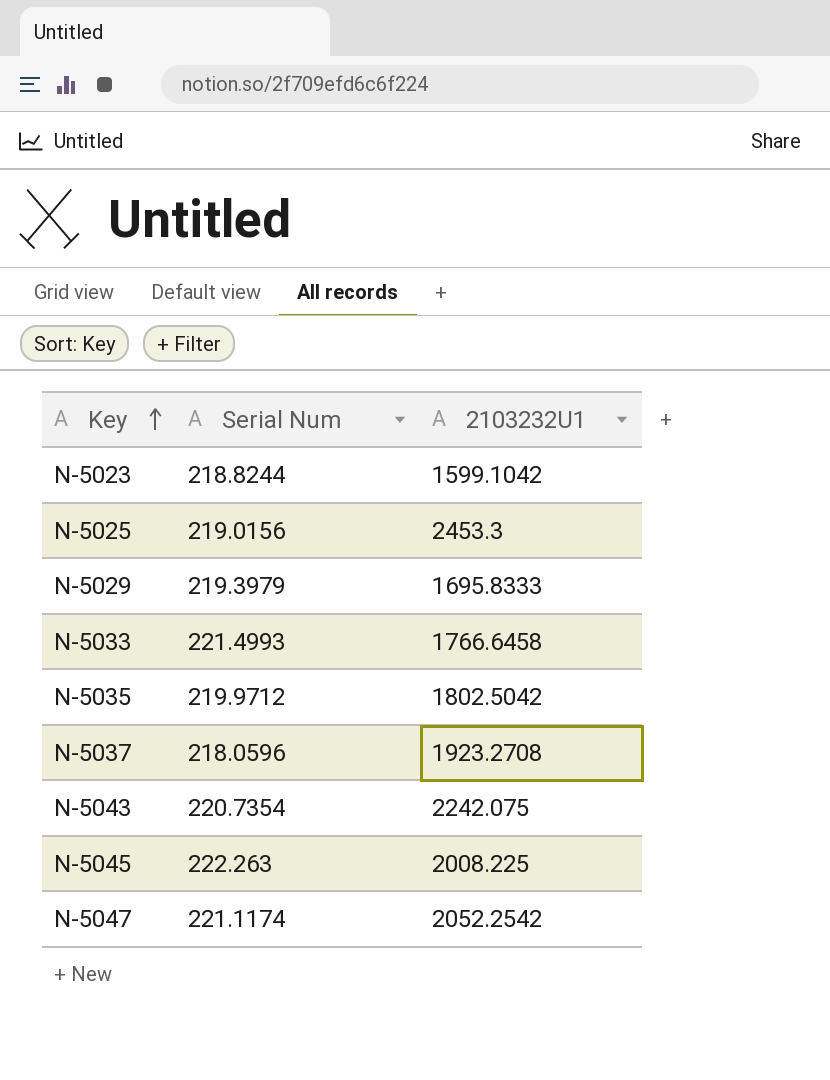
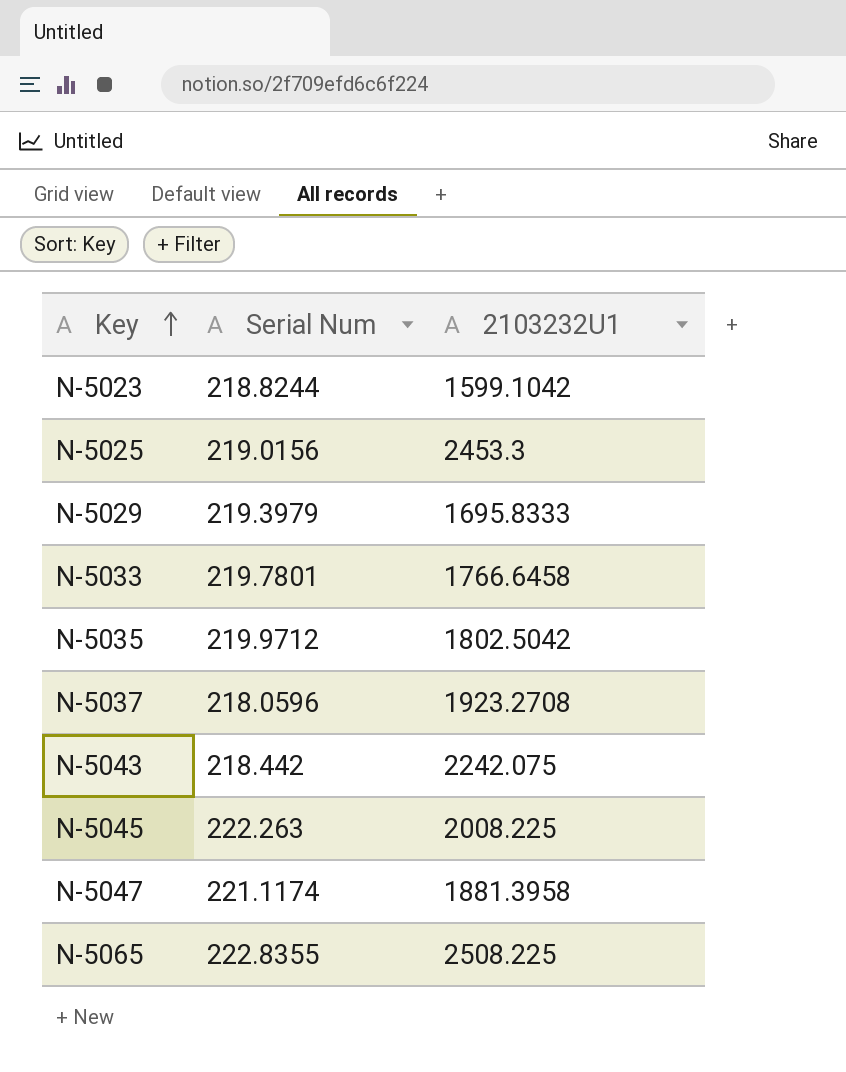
N-5033 | Serial Num: 221.4993 -> 219.7801
N-5043 | Serial Num: 220.7354 -> 218.442
N-5047 | 2103232U1: 2052.2542 -> 1881.3958
row N-5065: none -> 222.8355 | 2508.225

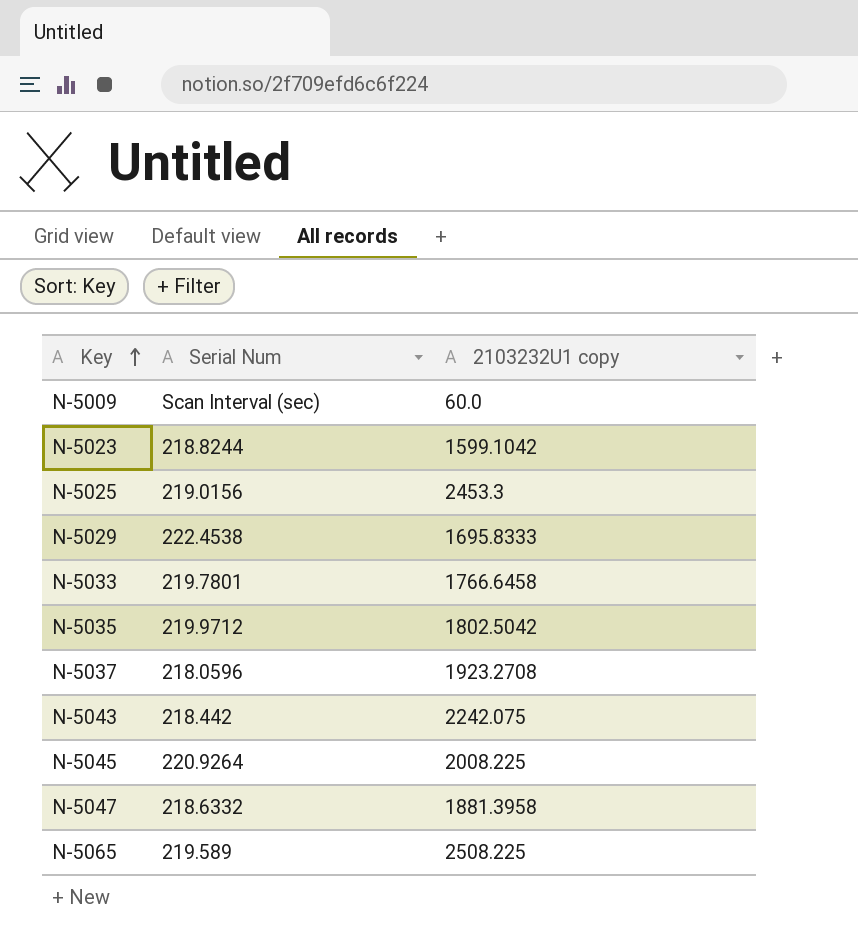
column name: 2103232U1 -> 2103232U1 copy
row N-5009: none -> Scan Interval (sec) | 60.0
N-5029 | Serial Num: 219.3979 -> 222.4538
N-5045 | Serial Num: 222.263 -> 220.9264
N-5047 | Serial Num: 221.1174 -> 218.6332
N-5065 | Serial Num: 222.8355 -> 219.589

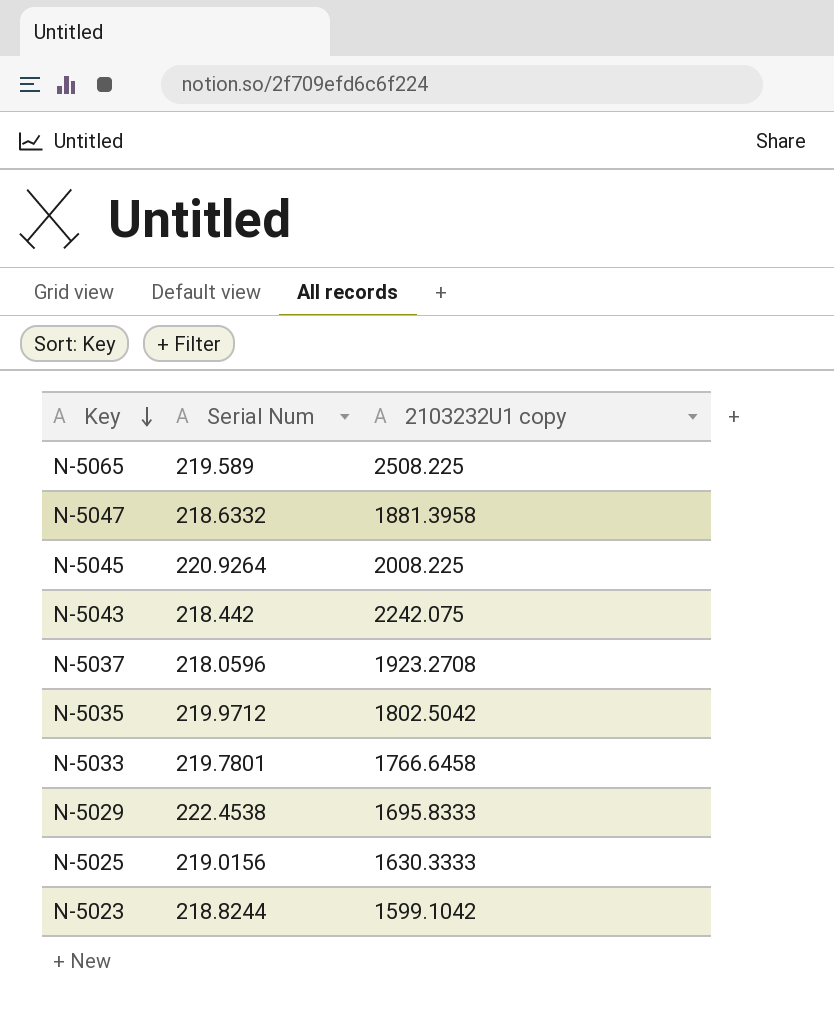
row order: Key ascending -> Key descending
row N-5009: Scan Interval (sec) | 60.0 -> none
N-5025 | 2103232U1 copy: 2453.3 -> 1630.3333

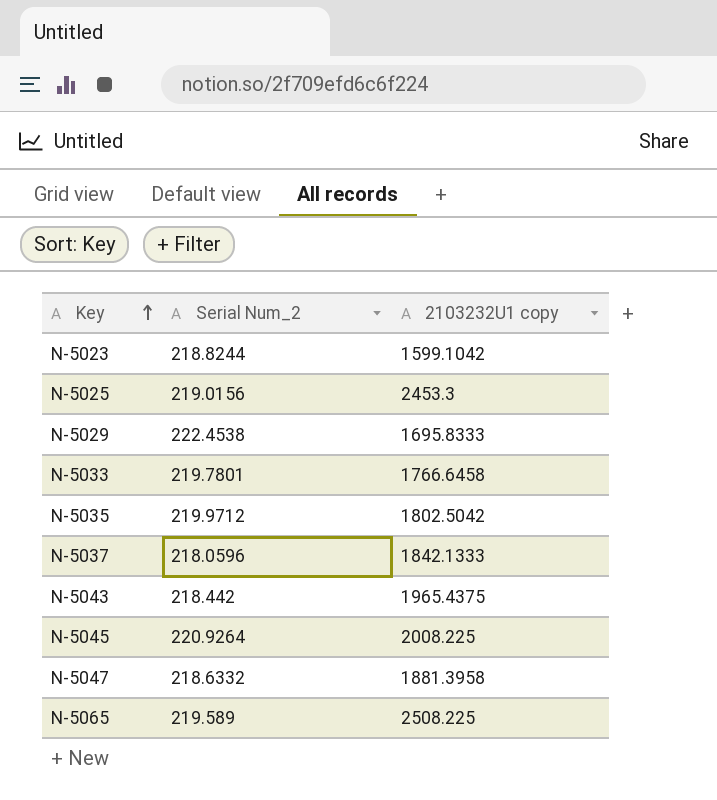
row order: Key descending -> Key ascending
column name: Serial Num -> Serial Num_2
N-5025 | 2103232U1 copy: 1630.3333 -> 2453.3
N-5037 | 2103232U1 copy: 1923.2708 -> 1842.1333
N-5043 | 2103232U1 copy: 2242.075 -> 1965.4375

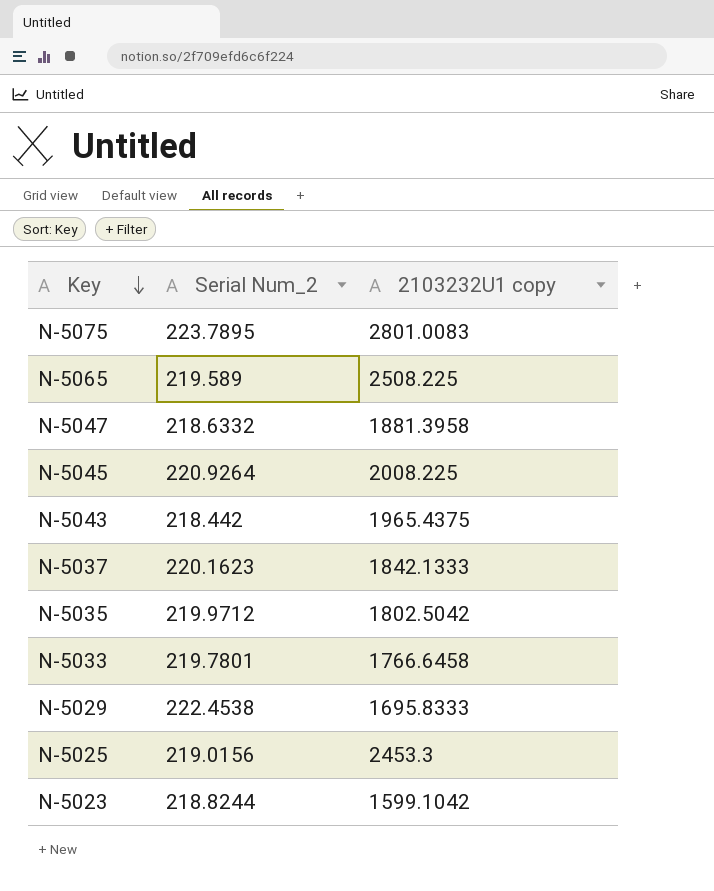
row order: Key ascending -> Key descending
row N-5075: none -> 223.7895 | 2801.0083
N-5037 | Serial Num_2: 218.0596 -> 220.1623

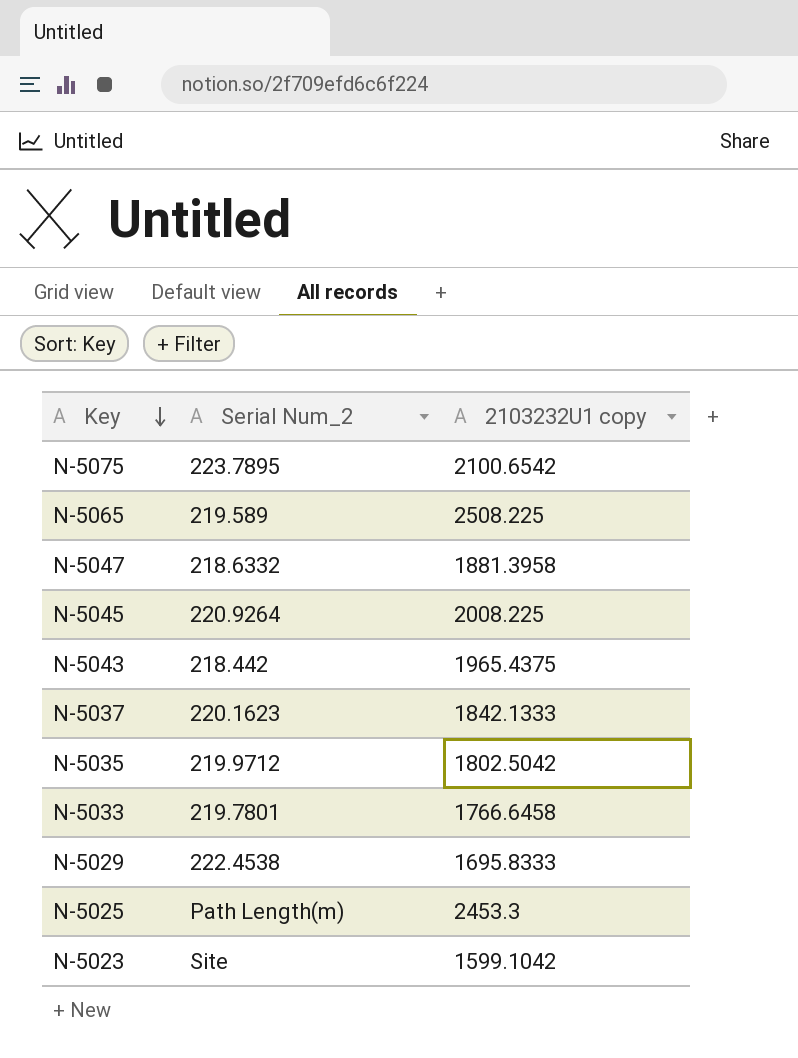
N-5075 | 2103232U1 copy: 2801.0083 -> 2100.6542
N-5025 | Serial Num_2: 219.0156 -> Path Length(m)
N-5023 | Serial Num_2: 218.8244 -> Site

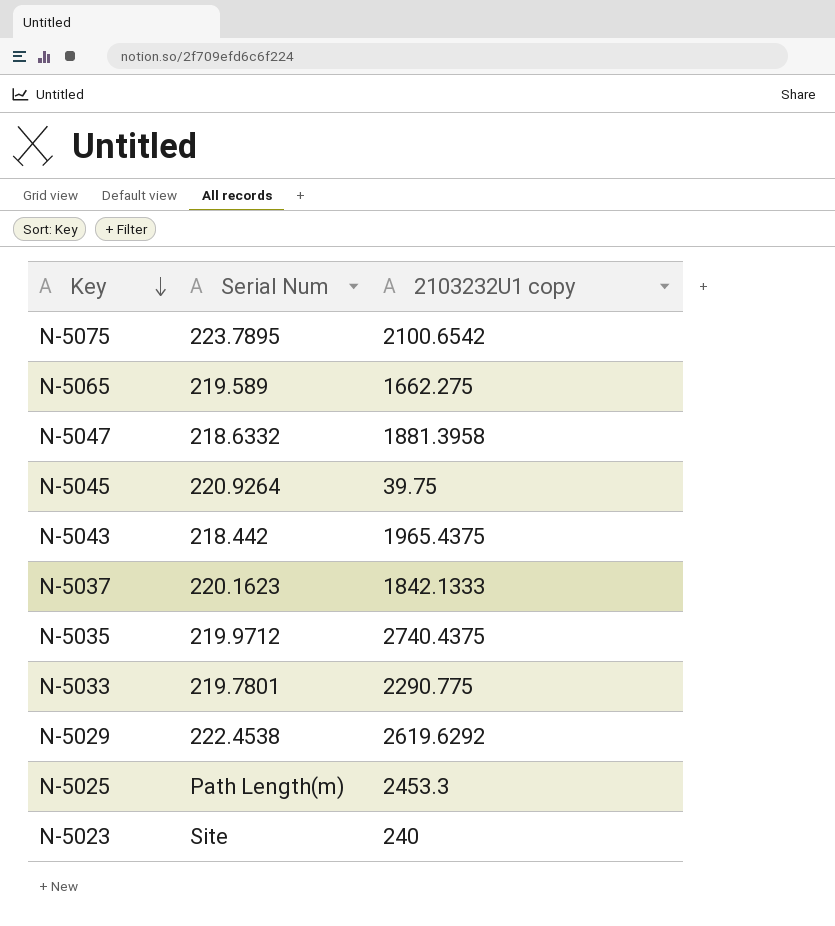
column name: Serial Num_2 -> Serial Num
N-5065 | 2103232U1 copy: 2508.225 -> 1662.275
N-5045 | 2103232U1 copy: 2008.225 -> 39.75
N-5035 | 2103232U1 copy: 1802.5042 -> 2740.4375
N-5033 | 2103232U1 copy: 1766.6458 -> 2290.775
N-5029 | 2103232U1 copy: 1695.8333 -> 2619.6292
N-5023 | 2103232U1 copy: 1599.1042 -> 240

